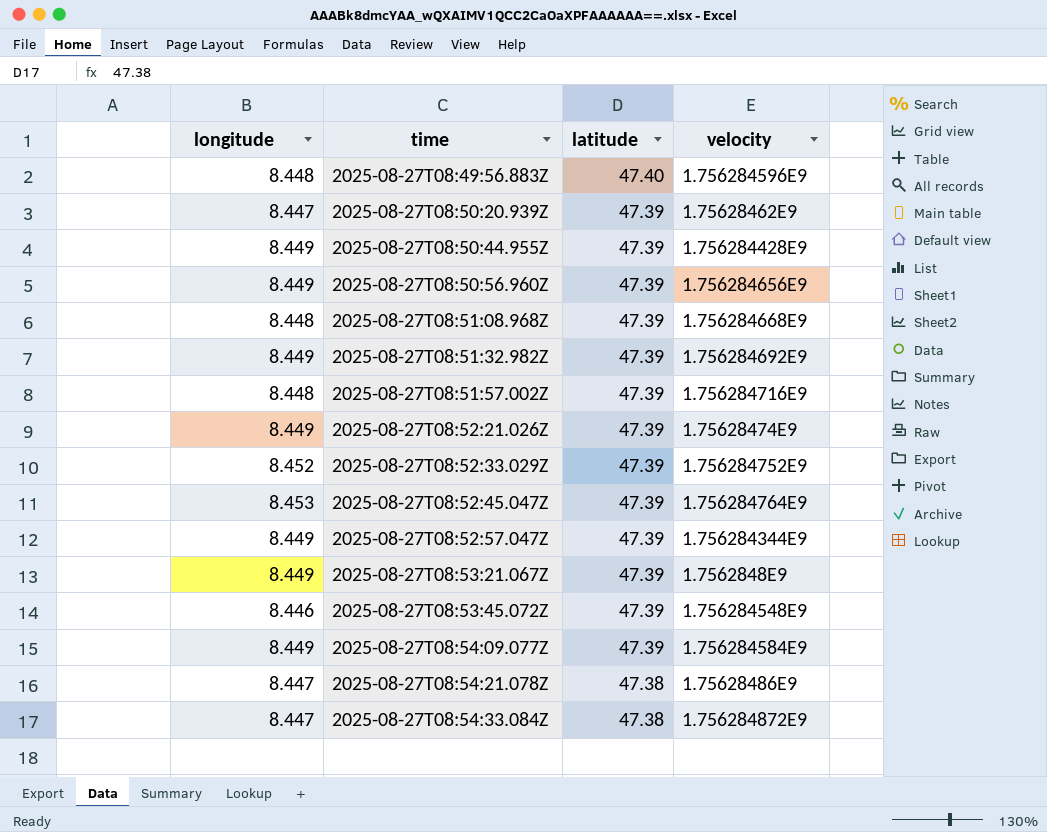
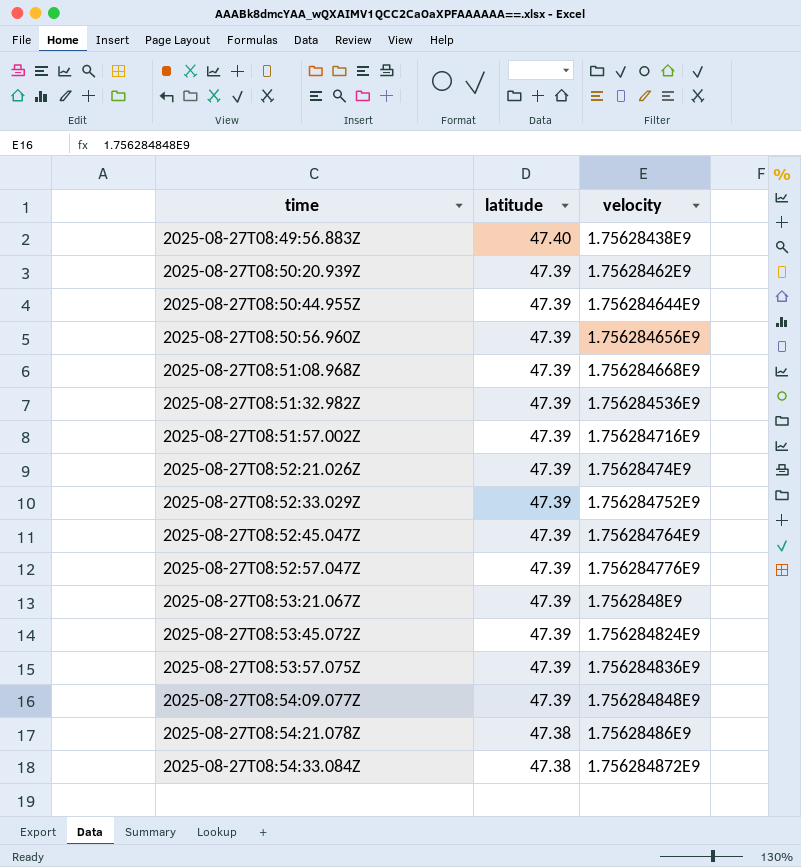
column longitude | position: 1 -> none
2025-08-27T08:49:56.883Z | velocity: 1.756284596E9 -> 1.75628438E9
2025-08-27T08:50:44.955Z | velocity: 1.756284428E9 -> 1.756284644E9
2025-08-27T08:51:32.982Z | velocity: 1.756284692E9 -> 1.756284536E9
2025-08-27T08:52:57.047Z | velocity: 1.756284344E9 -> 1.756284776E9
2025-08-27T08:53:45.072Z | velocity: 1.756284548E9 -> 1.756284824E9
row 2025-08-27T08:53:57.075Z: none -> 47.39 | 1.756284836E9
2025-08-27T08:54:09.077Z | velocity: 1.756284584E9 -> 1.756284848E9

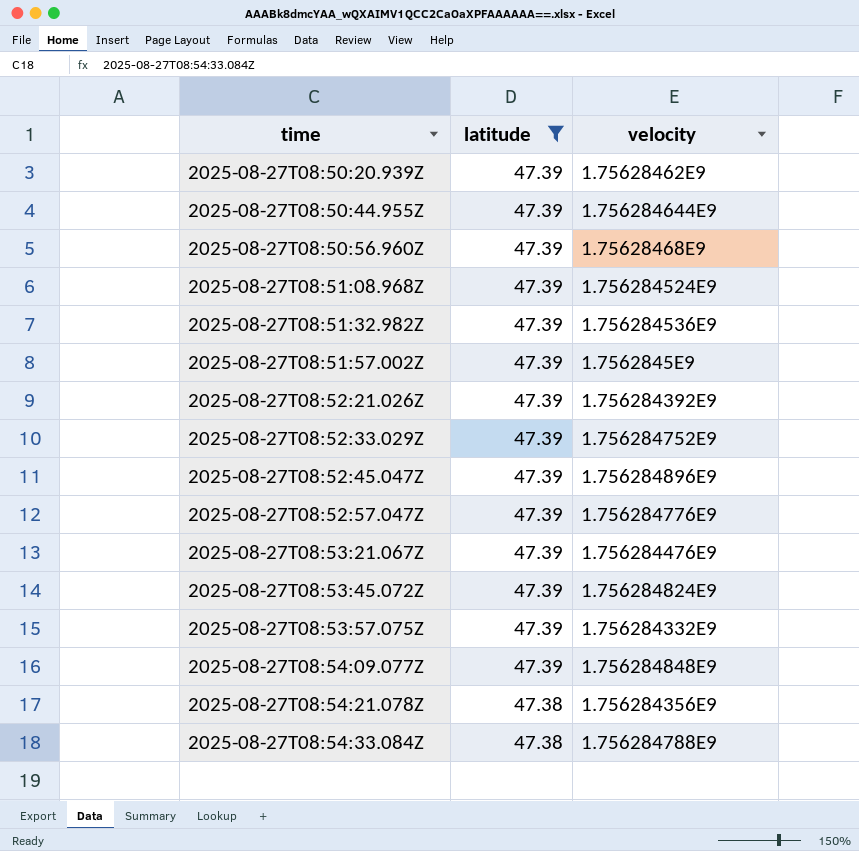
filter: none -> latitude != 47.40
2025-08-27T08:50:56.960Z | velocity: 1.756284656E9 -> 1.75628468E9
2025-08-27T08:51:08.968Z | velocity: 1.756284668E9 -> 1.756284524E9
2025-08-27T08:51:57.002Z | velocity: 1.756284716E9 -> 1.7562845E9
2025-08-27T08:52:21.026Z | velocity: 1.75628474E9 -> 1.756284392E9
2025-08-27T08:52:45.047Z | velocity: 1.756284764E9 -> 1.756284896E9
2025-08-27T08:53:21.067Z | velocity: 1.7562848E9 -> 1.756284476E9
2025-08-27T08:53:57.075Z | velocity: 1.756284836E9 -> 1.756284332E9
2025-08-27T08:54:21.078Z | velocity: 1.75628486E9 -> 1.756284356E9
2025-08-27T08:54:33.084Z | velocity: 1.756284872E9 -> 1.756284788E9

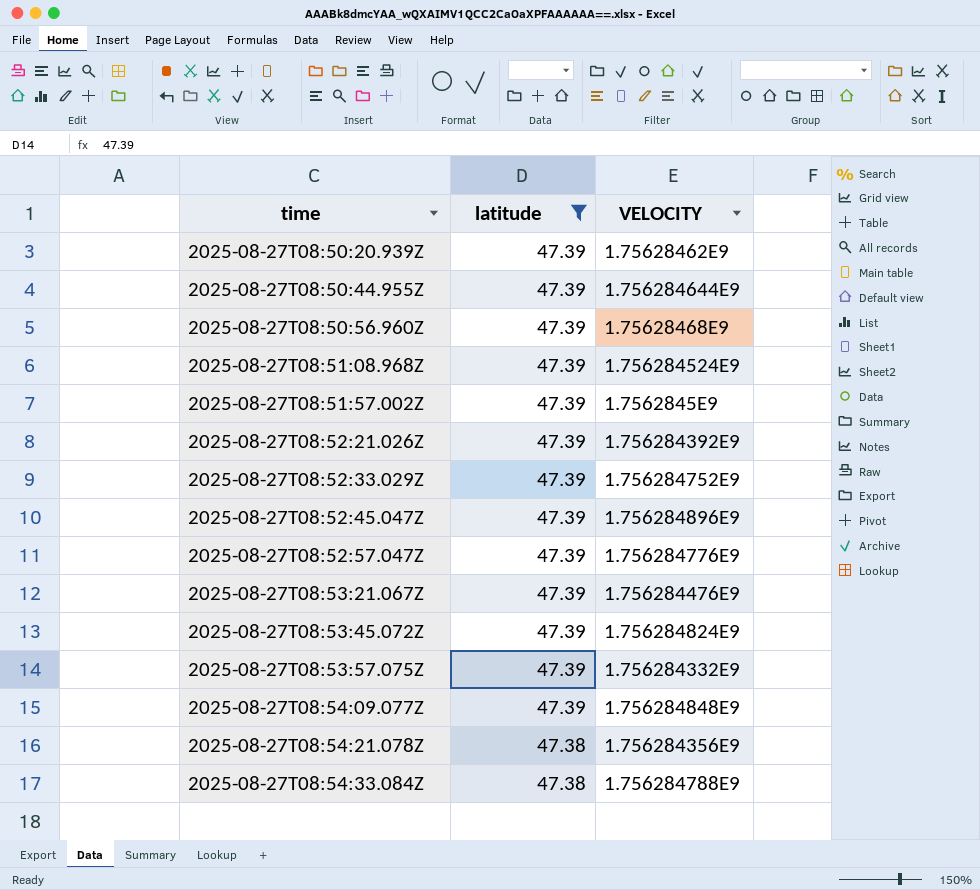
column name: velocity -> VELOCITY
row 2025-08-27T08:51:32.982Z: 47.39 | 1.756284536E9 -> none

